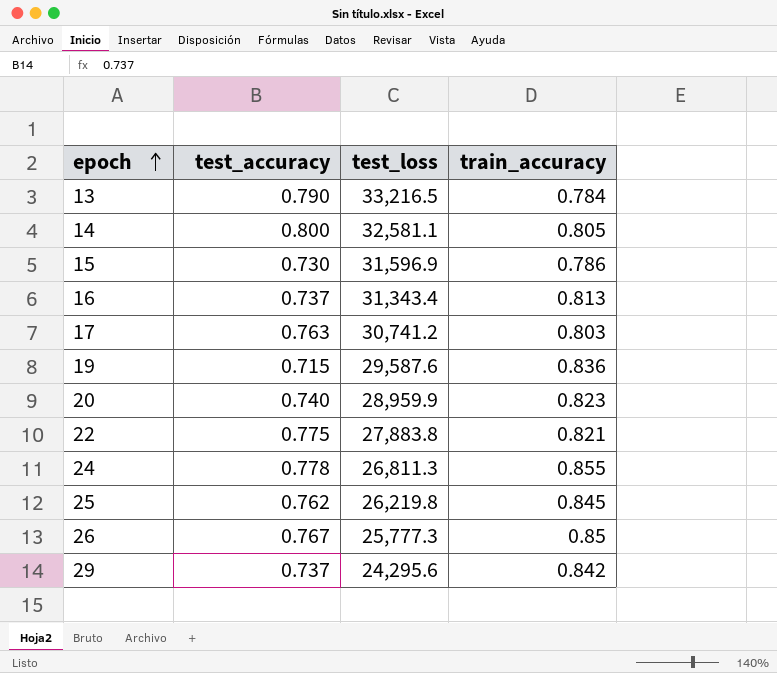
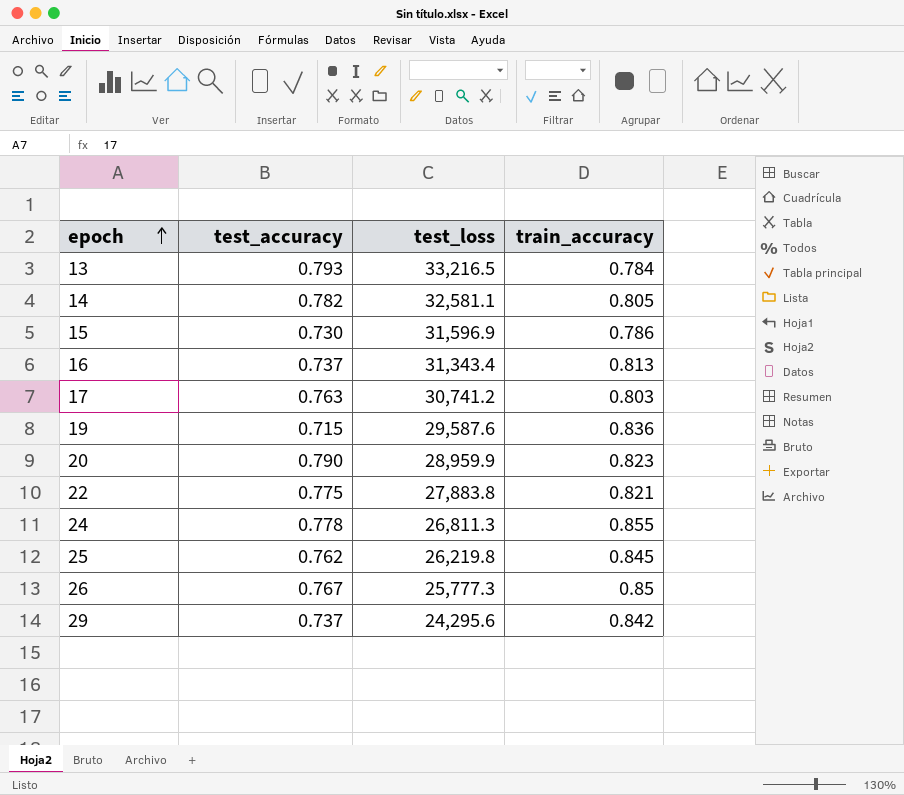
13 | test_accuracy: 0.790 -> 0.793
14 | test_accuracy: 0.800 -> 0.782
20 | test_accuracy: 0.740 -> 0.790

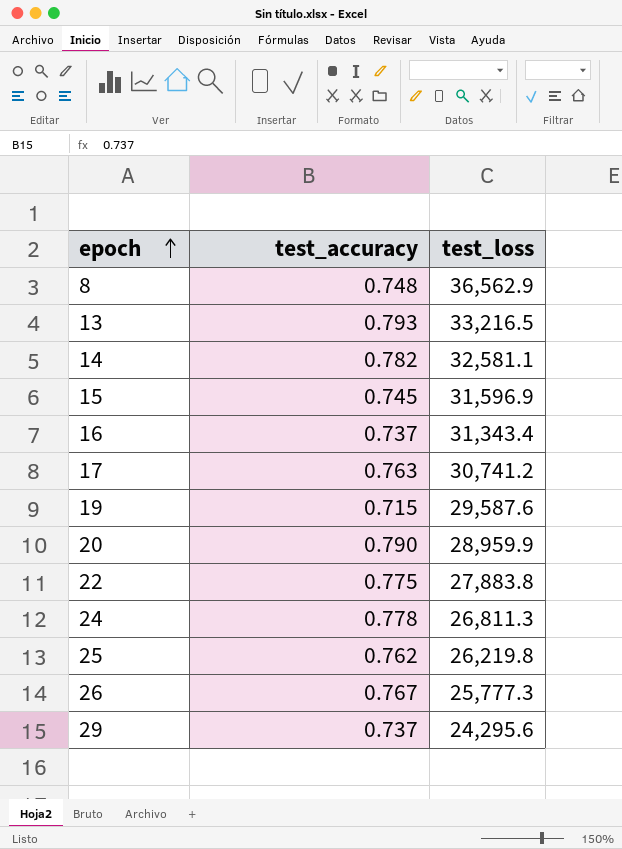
column train_accuracy | position: 4 -> none
row 8: none -> 0.748 | 36,562.9
15 | test_accuracy: 0.730 -> 0.745

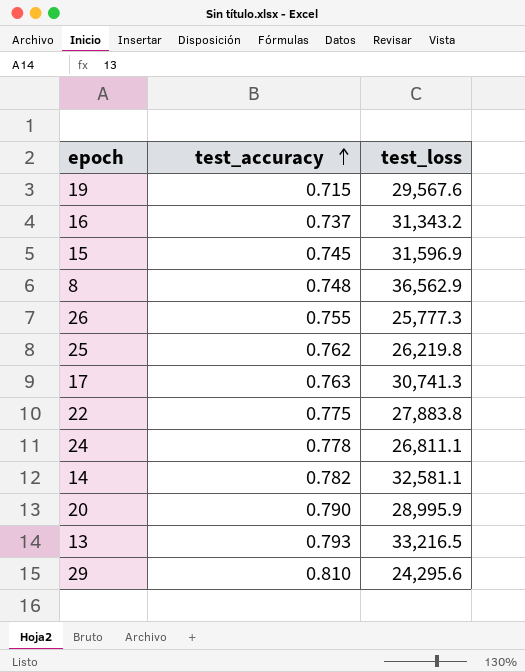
row order: epoch ascending -> test_accuracy ascending
19 | test_loss: 29,587.6 -> 29,567.6
16 | test_loss: 31,343.4 -> 31,343.2
26 | test_accuracy: 0.767 -> 0.755
17 | test_loss: 30,741.2 -> 30,741.3
24 | test_loss: 26,811.3 -> 26,811.1
20 | test_loss: 28,959.9 -> 28,995.9
29 | test_accuracy: 0.737 -> 0.810

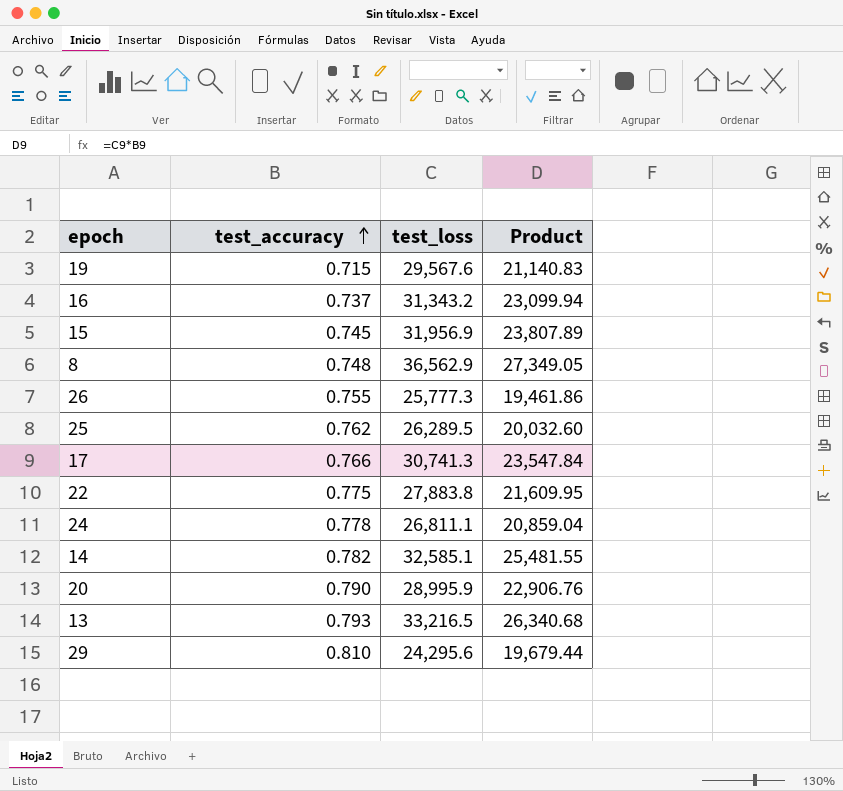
column Product | formula: none -> [test_accuracy] * [test_loss]
15 | test_loss: 31,596.9 -> 31,956.9
25 | test_loss: 26,219.8 -> 26,289.5
17 | test_accuracy: 0.763 -> 0.766
14 | test_loss: 32,581.1 -> 32,585.1

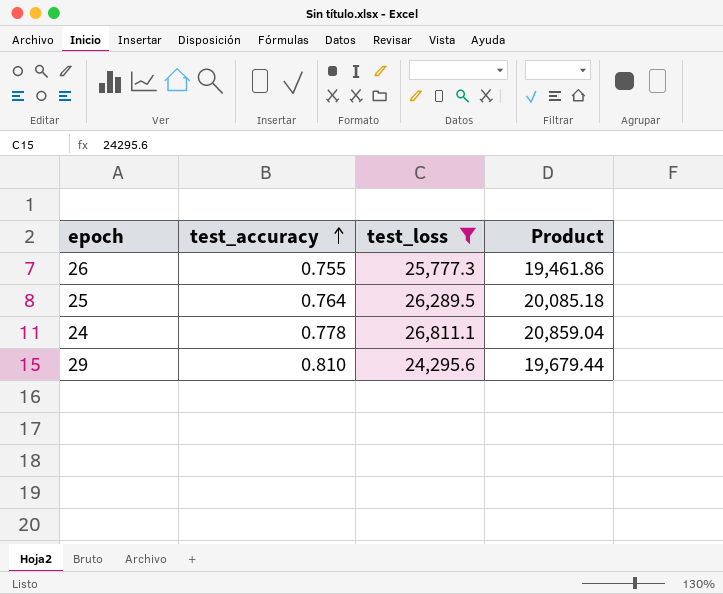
filter: none -> test_loss <= 26,811.1
25 | test_accuracy: 0.762 -> 0.764
25 | Product: 20,032.60 -> 20,085.18

